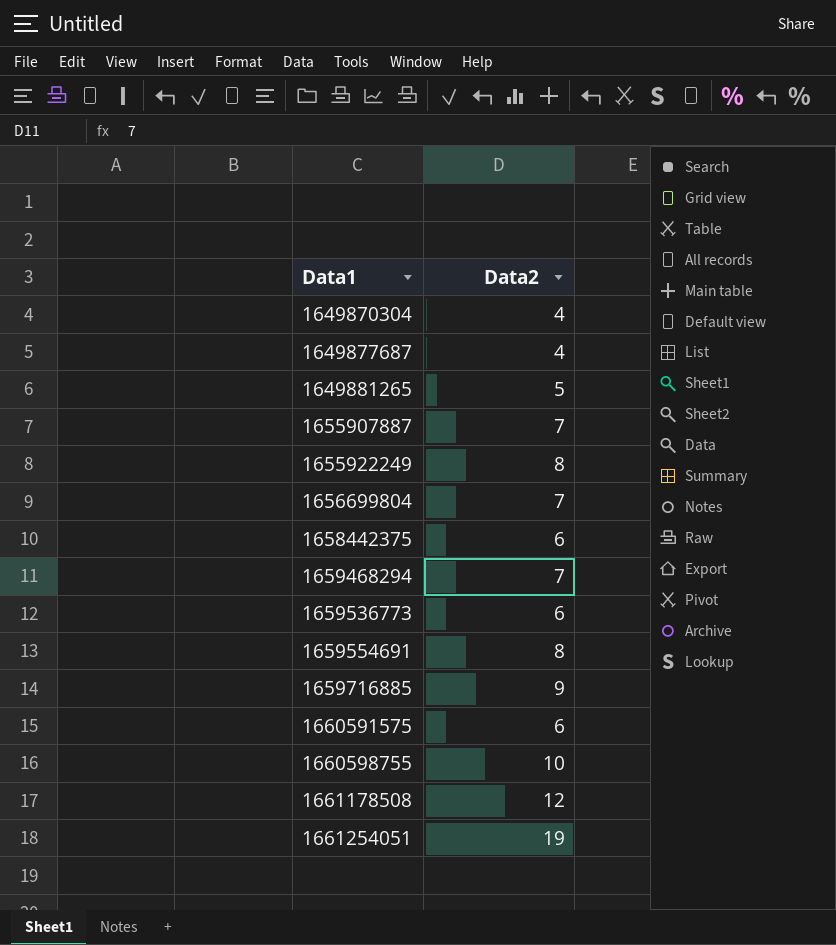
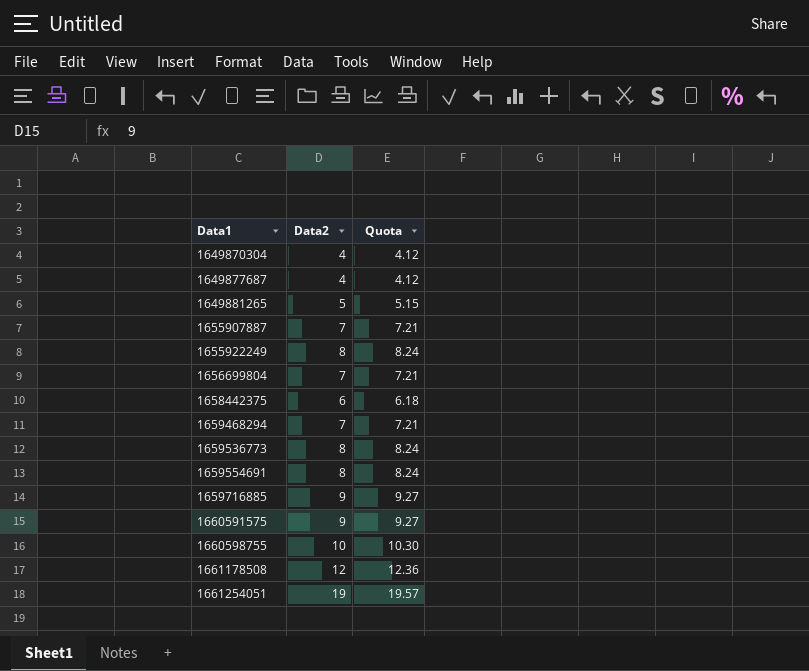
column Quota | formula: none -> [Data2] * 1.03
1659536773 | Data2: 6 -> 8
1660591575 | Data2: 6 -> 9

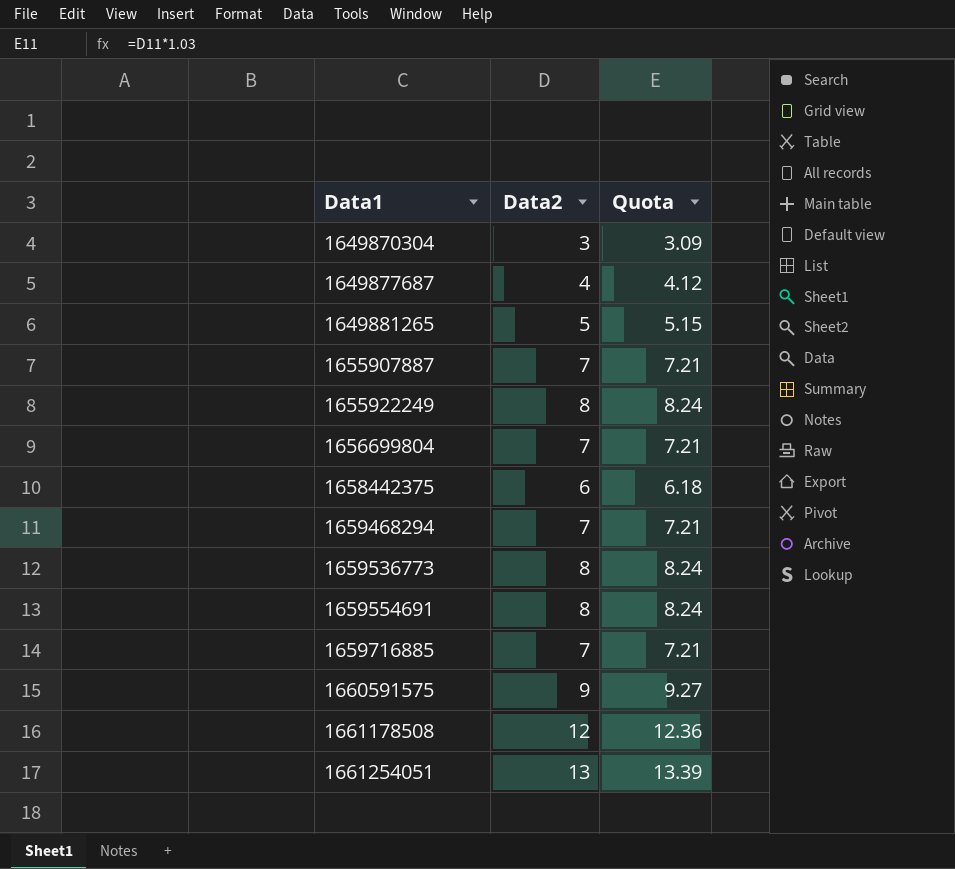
row 1660598755: 10 | 10.30 -> none
1649870304 | Data2: 4 -> 3
1649870304 | Quota: 4.12 -> 3.09
1659716885 | Data2: 9 -> 7
1659716885 | Quota: 9.27 -> 7.21
1661254051 | Data2: 19 -> 13
1661254051 | Quota: 19.57 -> 13.39

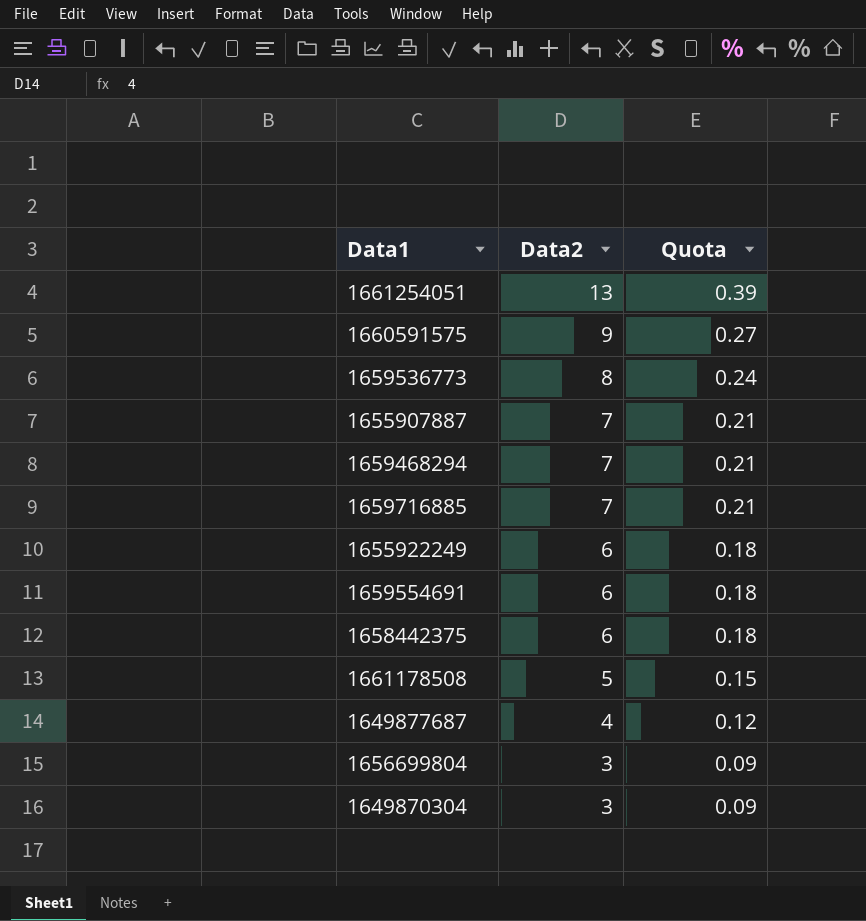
row order: Data1 ascending -> Data2 descending
column Quota | formula: [Data2] * 1.03 -> [Data2] * 0.03
row 1649881265: 5 | 5.15 -> none
1655922249 | Data2: 8 -> 6
1659554691 | Data2: 8 -> 6
1661178508 | Data2: 12 -> 5
1656699804 | Data2: 7 -> 3

